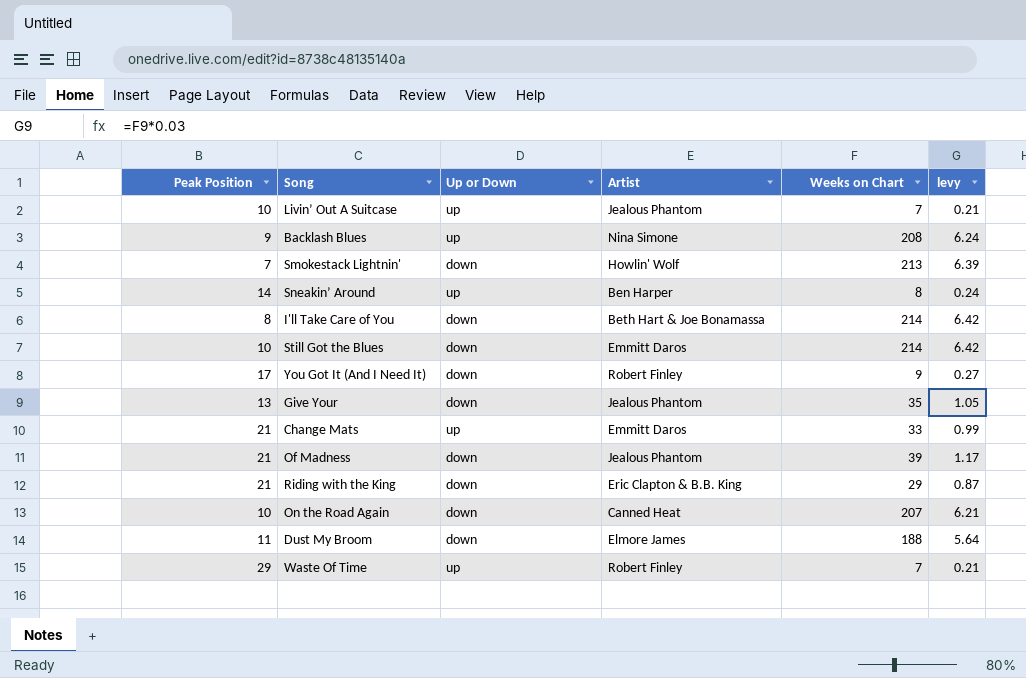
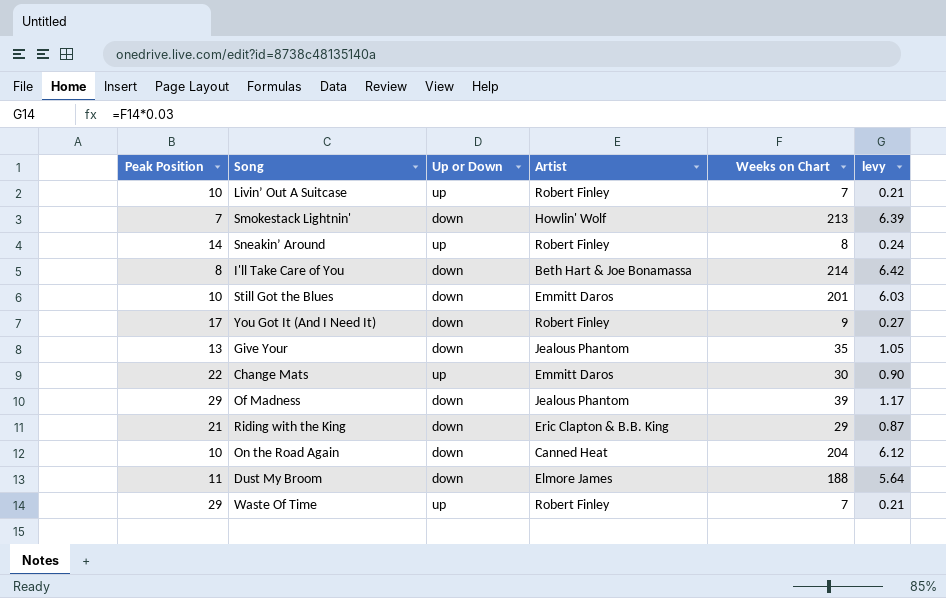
row Backlash Blues: 9 | up | Nina Simone | 208 | 6.24 -> none
Livin’ Out A Suitcase | Artist: Jealous Phantom -> Robert Finley
Sneakin’ Around | Artist: Ben Harper -> Robert Finley
Still Got the Blues | Weeks on Chart: 214 -> 201
Still Got the Blues | levy: 6.42 -> 6.03
Change Mats | Peak Position: 21 -> 22
Change Mats | Weeks on Chart: 33 -> 30
Change Mats | levy: 0.99 -> 0.90
Of Madness | Peak Position: 21 -> 29
On the Road Again | Weeks on Chart: 207 -> 204
On the Road Again | levy: 6.21 -> 6.12

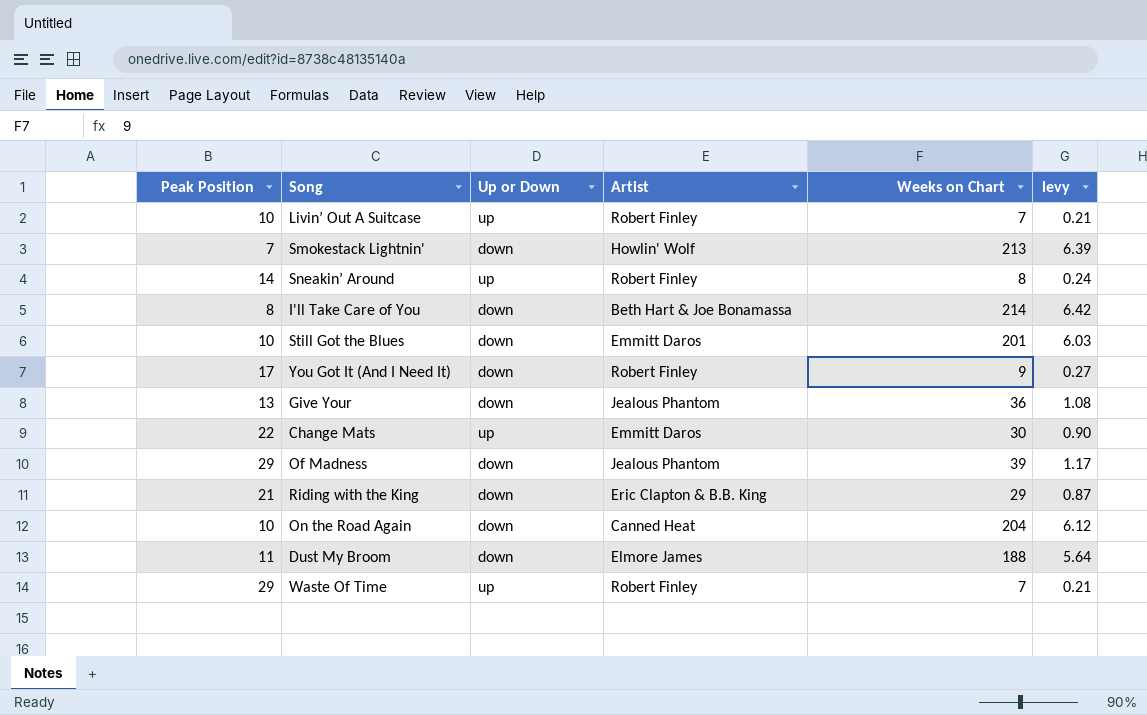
Give Your | Weeks on Chart: 35 -> 36
Give Your | levy: 1.05 -> 1.08

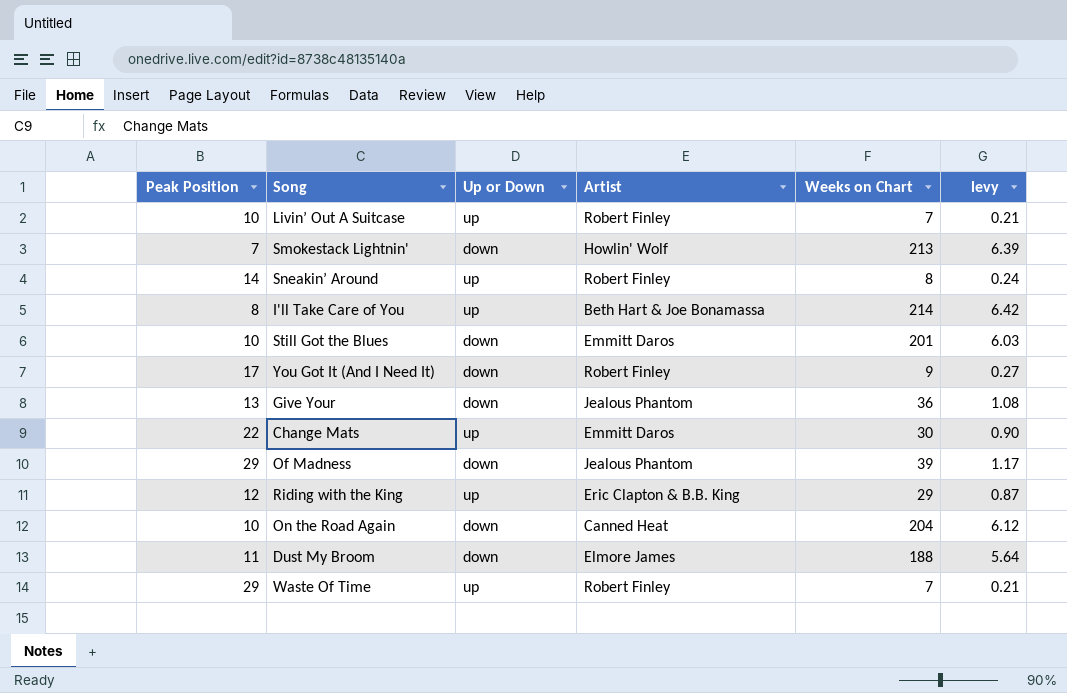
I'll Take Care of You | Up or Down: down -> up
Riding with the King | Peak Position: 21 -> 12
Riding with the King | Up or Down: down -> up

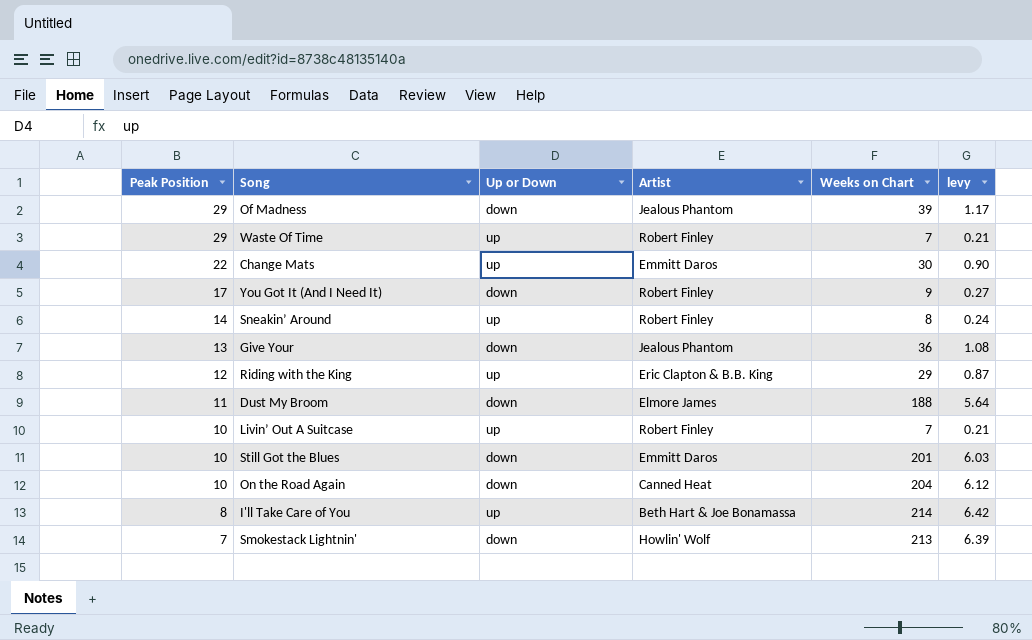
row order: none -> Peak Position descending

